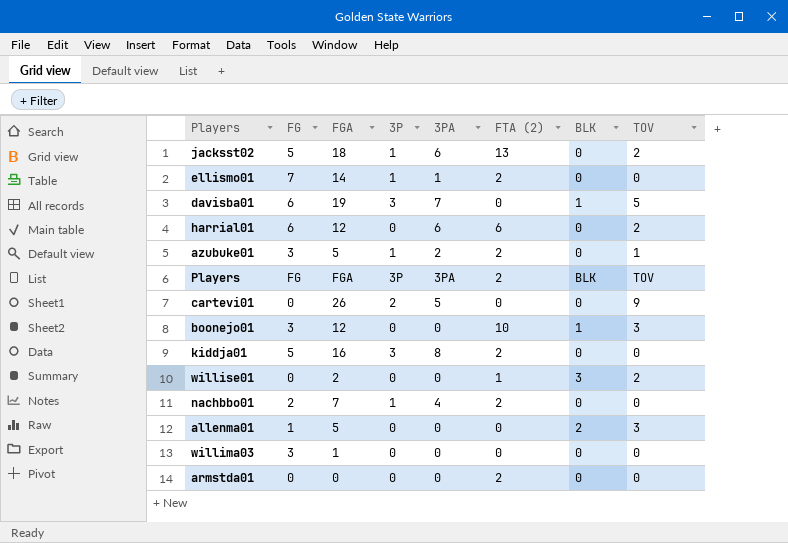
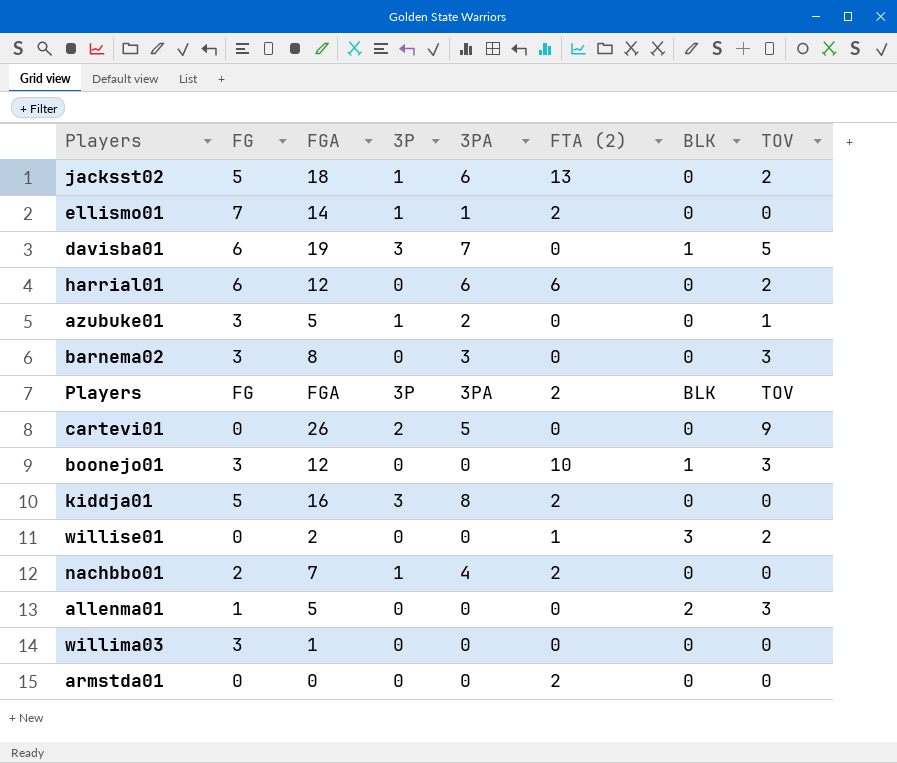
azubuke01 | FTA (2): 2 -> 0
row barnema02: none -> 3 | 8 | 0 | 3 | 0 | 0 | 3

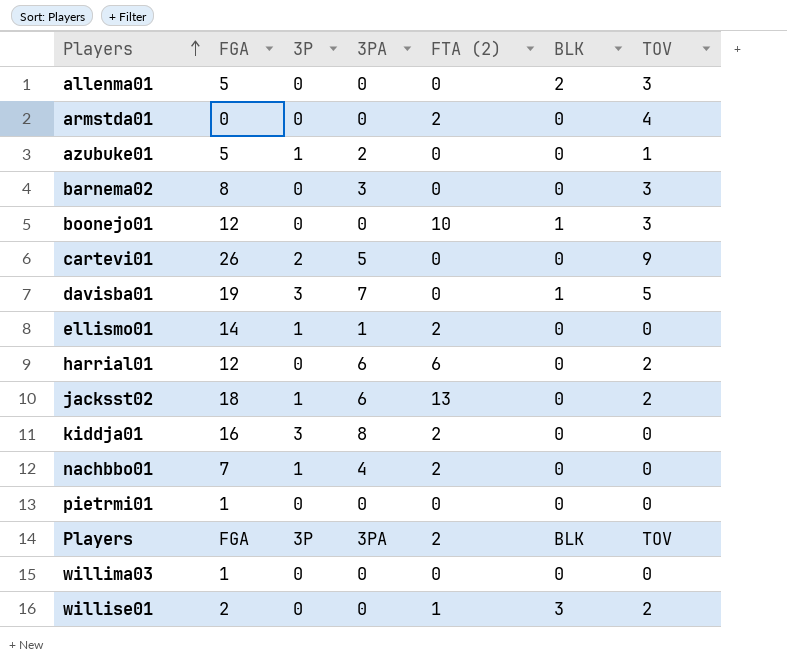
row order: none -> Players ascending
column FG | position: 2 -> none
armstda01 | TOV: 0 -> 4
row pietrmi01: none -> 1 | 0 | 0 | 0 | 0 | 0

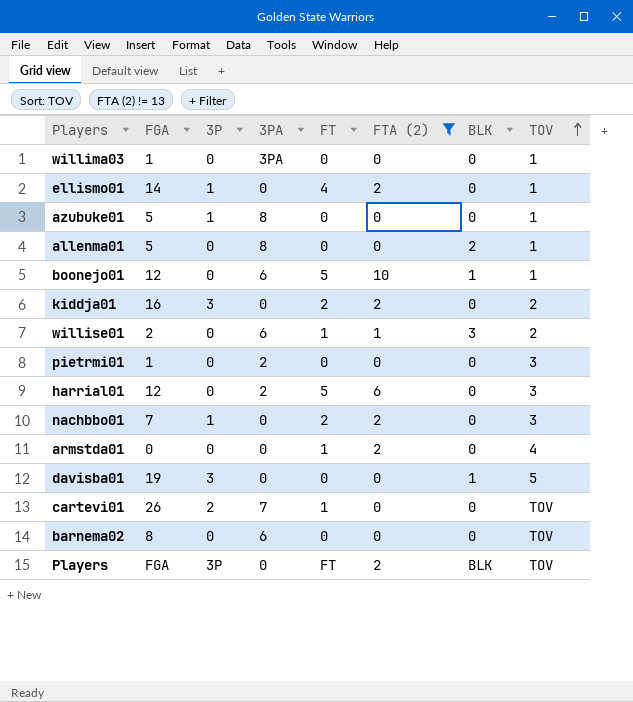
filter: none -> FTA (2) != 13
row order: Players ascending -> TOV ascending
column FT | position: none -> 5
willima03 | 3PA: 0 -> 3PA
willima03 | TOV: 0 -> 1
ellismo01 | 3PA: 1 -> 0
ellismo01 | TOV: 0 -> 1
azubuke01 | 3PA: 2 -> 8
allenma01 | 3PA: 0 -> 8
allenma01 | TOV: 3 -> 1
boonejo01 | 3PA: 0 -> 6
boonejo01 | TOV: 3 -> 1
kiddja01 | 3PA: 8 -> 0
kiddja01 | TOV: 0 -> 2
willise01 | 3PA: 0 -> 6
pietrmi01 | 3PA: 0 -> 2
pietrmi01 | TOV: 0 -> 3
harrial01 | 3PA: 6 -> 2
harrial01 | TOV: 2 -> 3
nachbbo01 | 3PA: 4 -> 0
nachbbo01 | TOV: 0 -> 3
davisba01 | 3PA: 7 -> 0
cartevi01 | 3PA: 5 -> 7
cartevi01 | TOV: 9 -> TOV
barnema02 | 3PA: 3 -> 6
barnema02 | TOV: 3 -> TOV
Players | 3PA: 3PA -> 0

